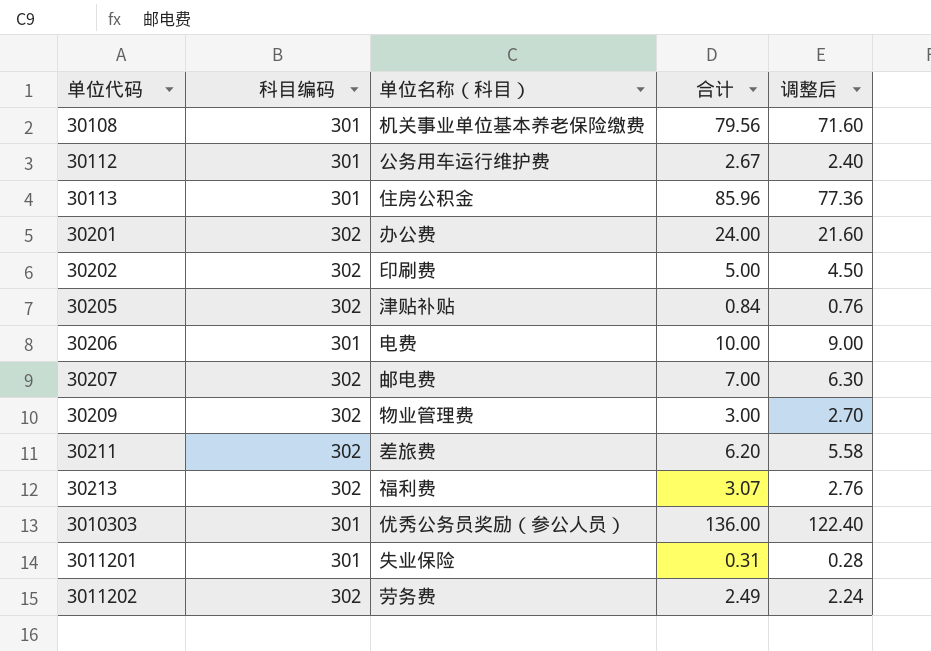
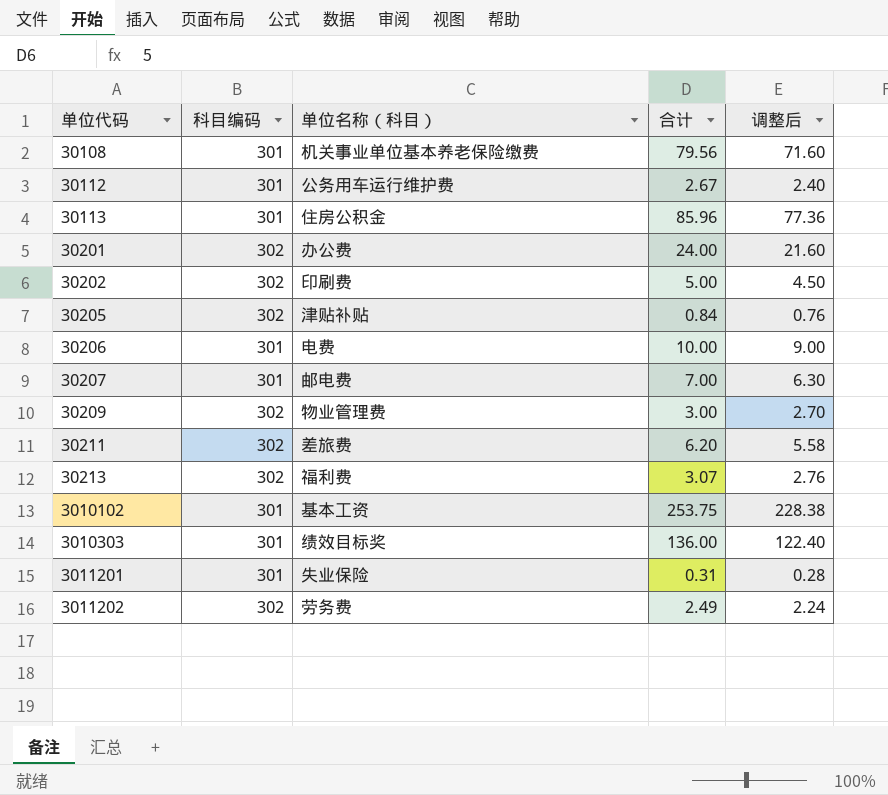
30207 | 科目编码: 302 -> 301
row 3010102: none -> 301 | 基本工资 | 253.75 | 228.38
3010303 | 单位名称（科目）: 优秀公务员奖励（参公人员） -> 绩效目标奖

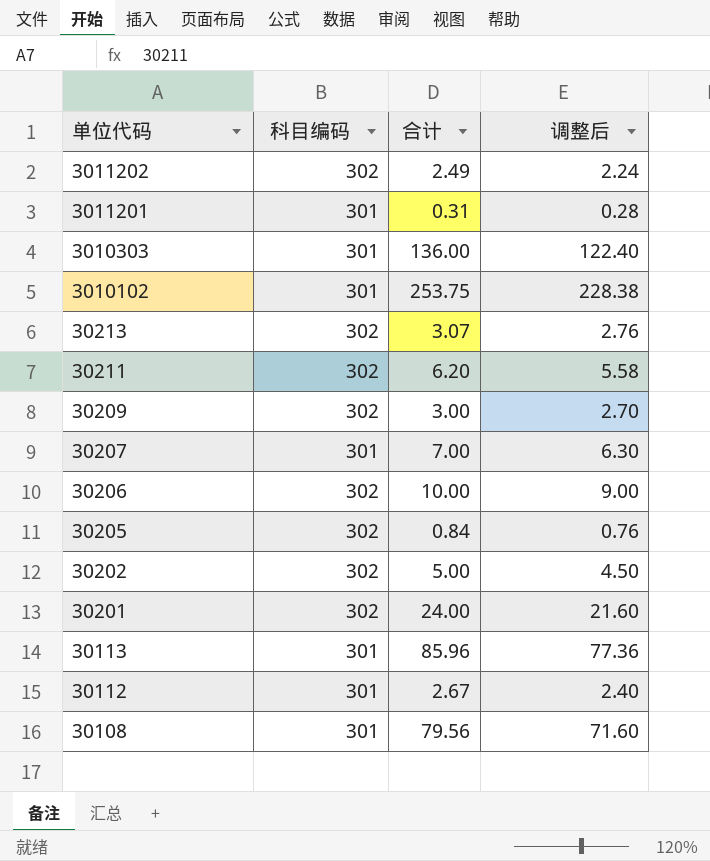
row order: 单位代码 ascending -> 单位代码 descending
column 单位名称（科目） | position: 3 -> none
30206 | 科目编码: 301 -> 302

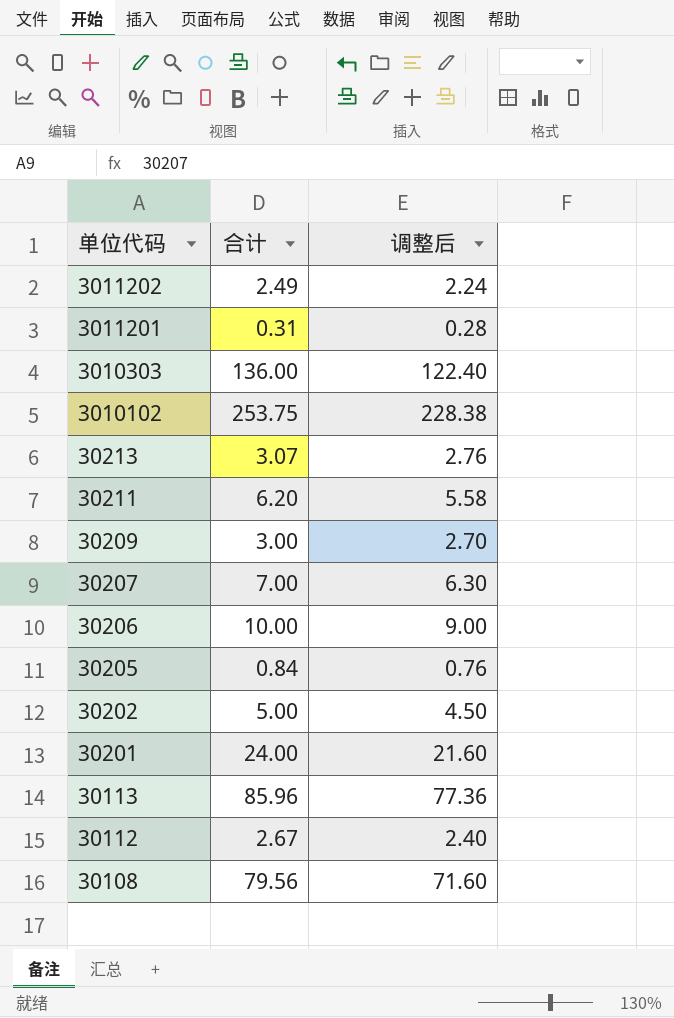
column 科目编码 | position: 2 -> none

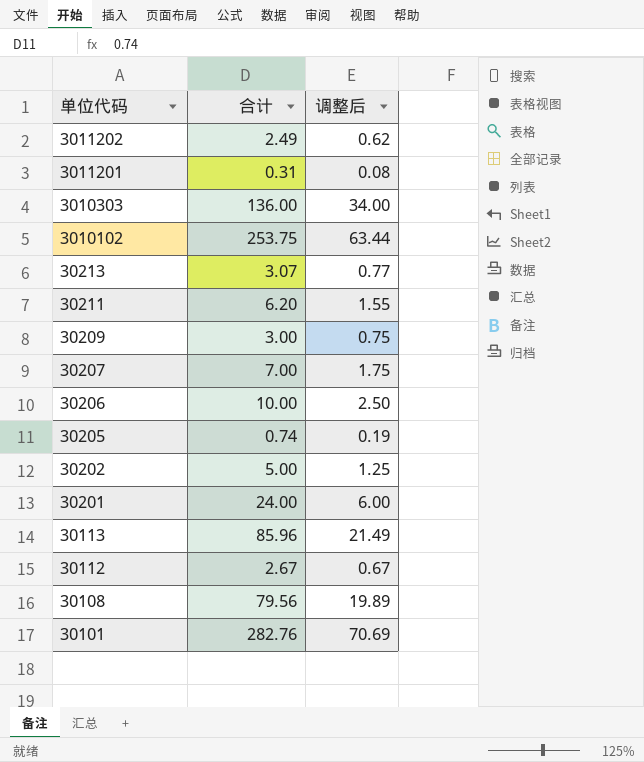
column 调整后 | formula: [合计] * 0.9 -> [合计] * 0.25
30205 | 合计: 0.84 -> 0.74
row 30101: none -> 282.76 | 70.69

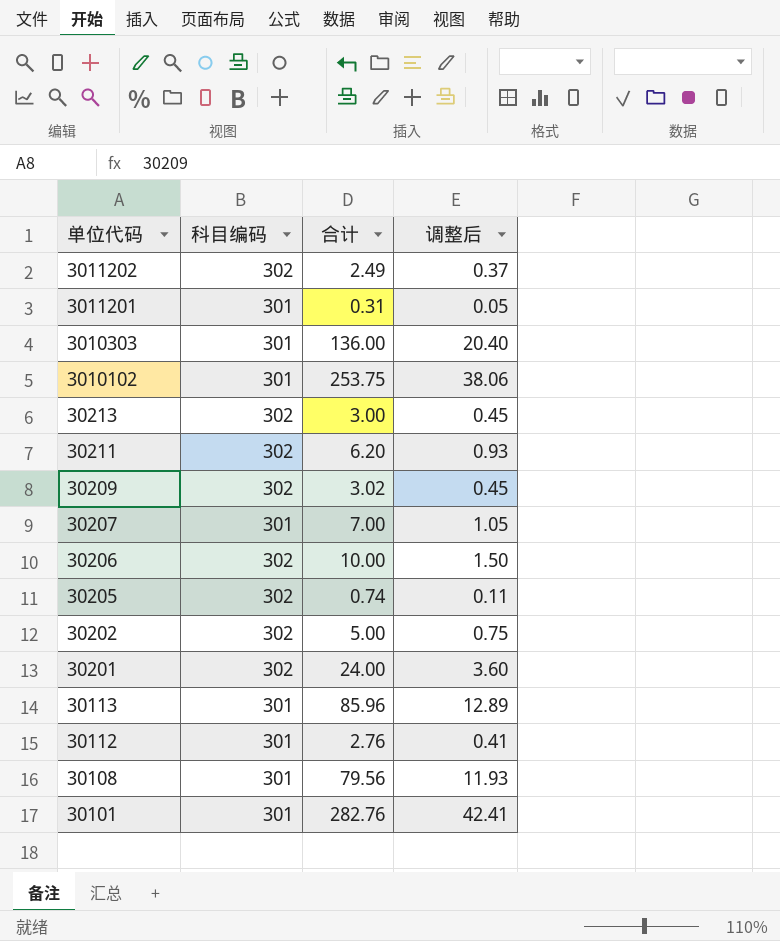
column 科目编码 | position: none -> 2
column 调整后 | formula: [合计] * 0.25 -> [合计] * 0.15
30213 | 合计: 3.07 -> 3.00
30209 | 合计: 3.00 -> 3.02
30112 | 合计: 2.67 -> 2.76

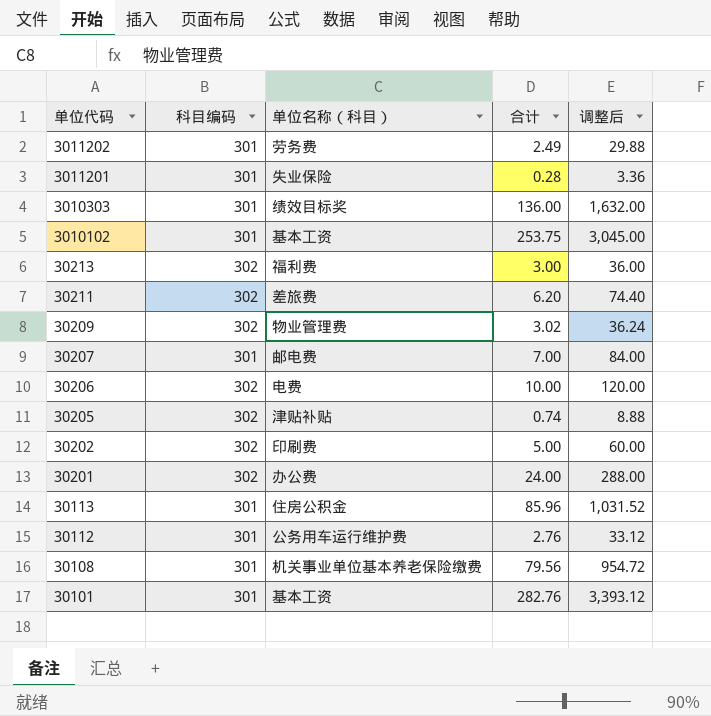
column 单位名称（科目） | position: none -> 3
column 调整后 | formula: [合计] * 0.15 -> [合计] * 12
3011202 | 科目编码: 302 -> 301
3011201 | 合计: 0.31 -> 0.28

